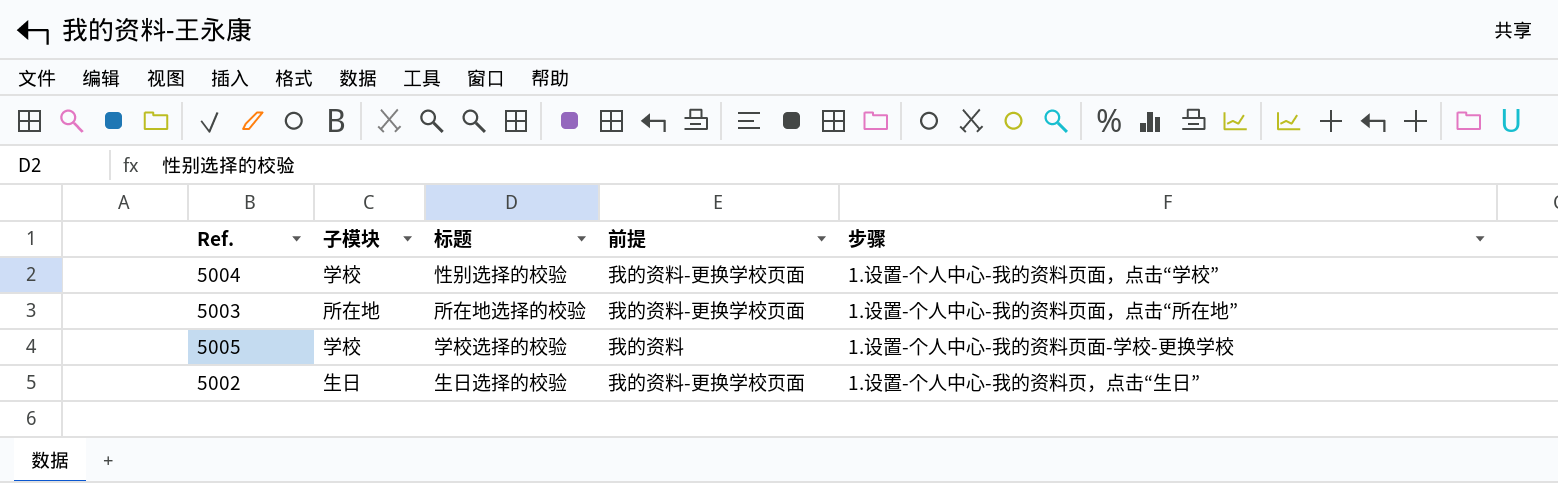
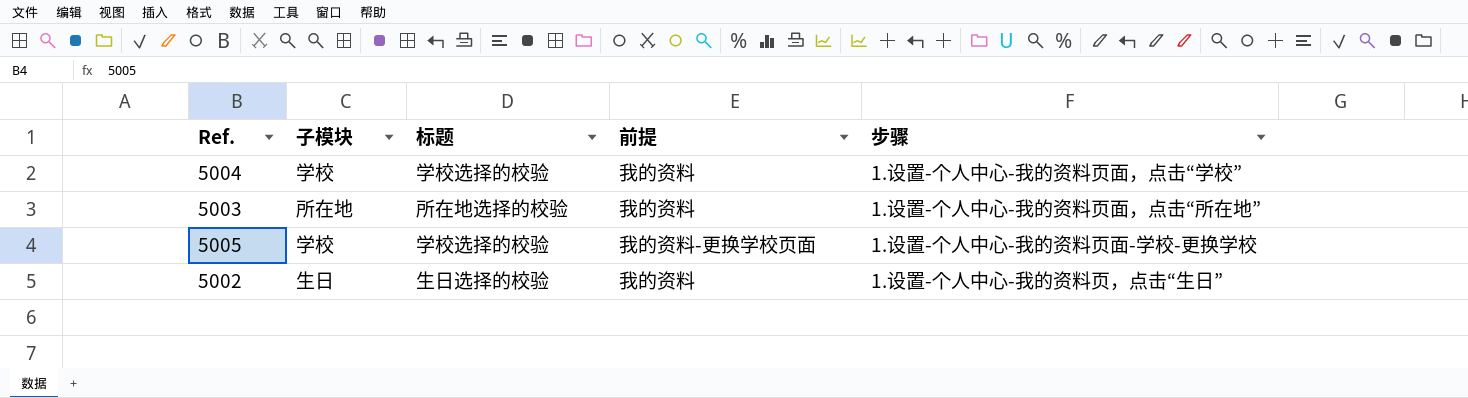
5004 | 标题: 性别选择的校验 -> 学校选择的校验
5004 | 前提: 我的资料-更换学校页面 -> 我的资料
5003 | 前提: 我的资料-更换学校页面 -> 我的资料
5005 | 前提: 我的资料 -> 我的资料-更换学校页面
5002 | 前提: 我的资料-更换学校页面 -> 我的资料

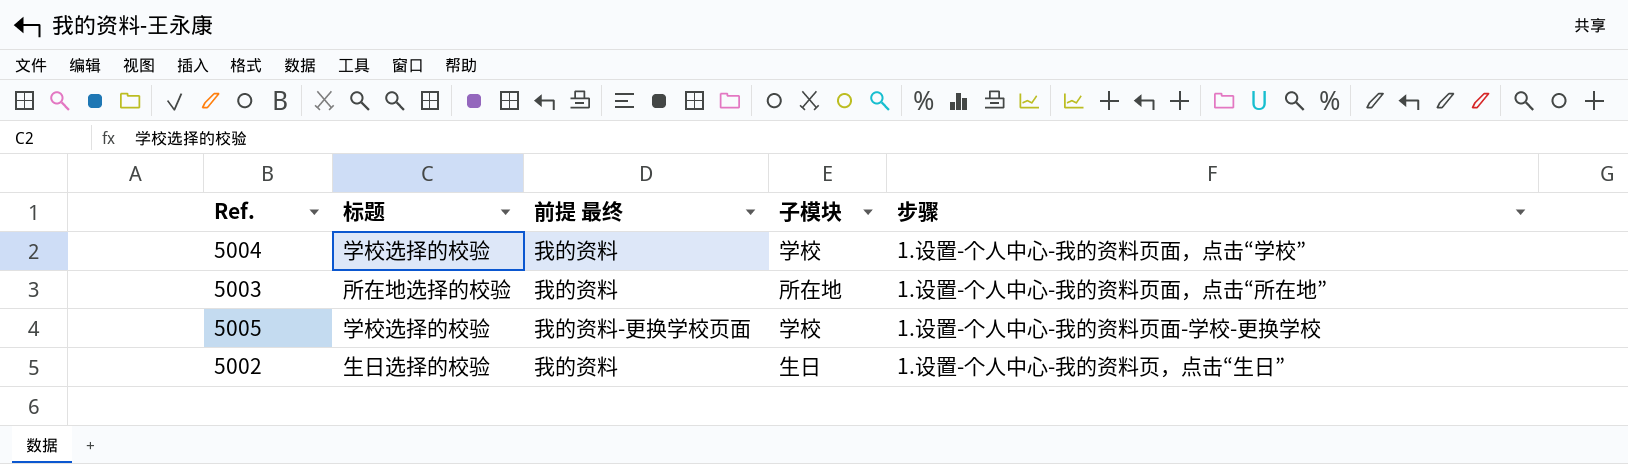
column name: 前提 -> 前提 最终
column 子模块 | position: 2 -> 4

